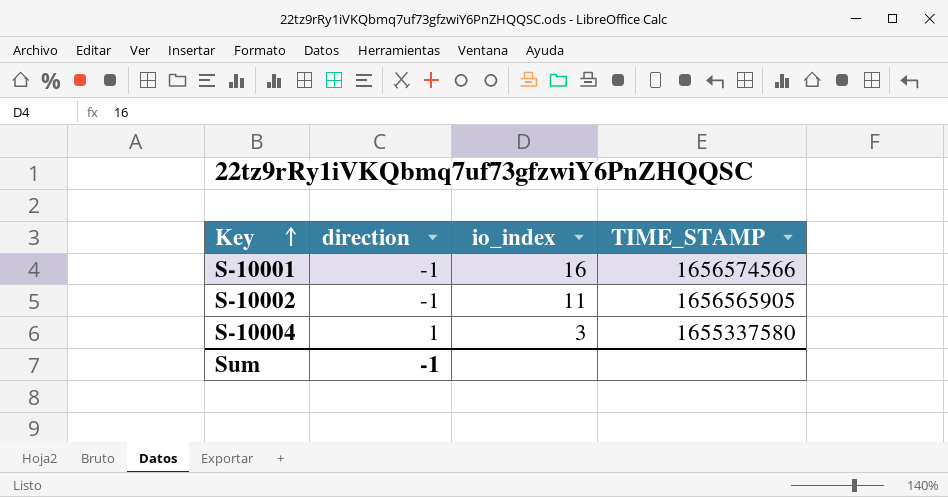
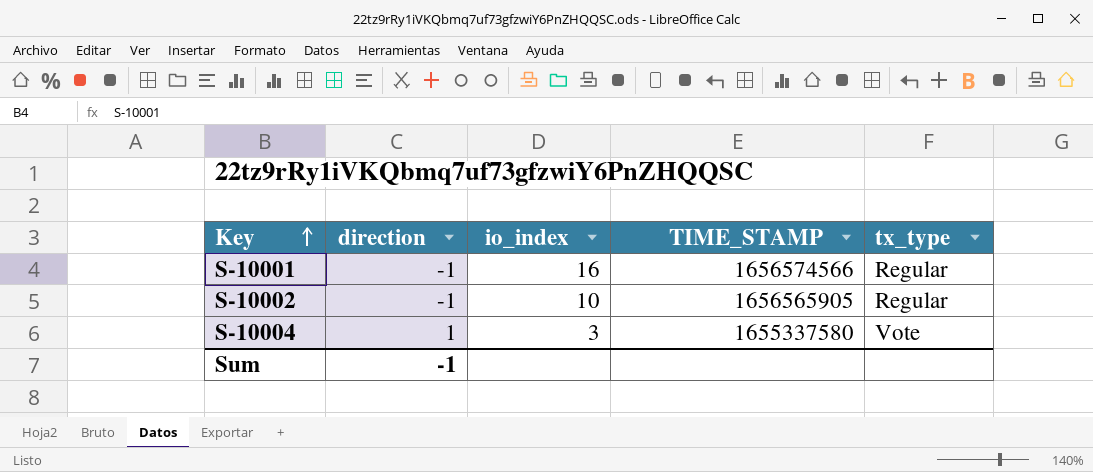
column tx_type | position: none -> 5
S-10002 | io_index: 11 -> 10

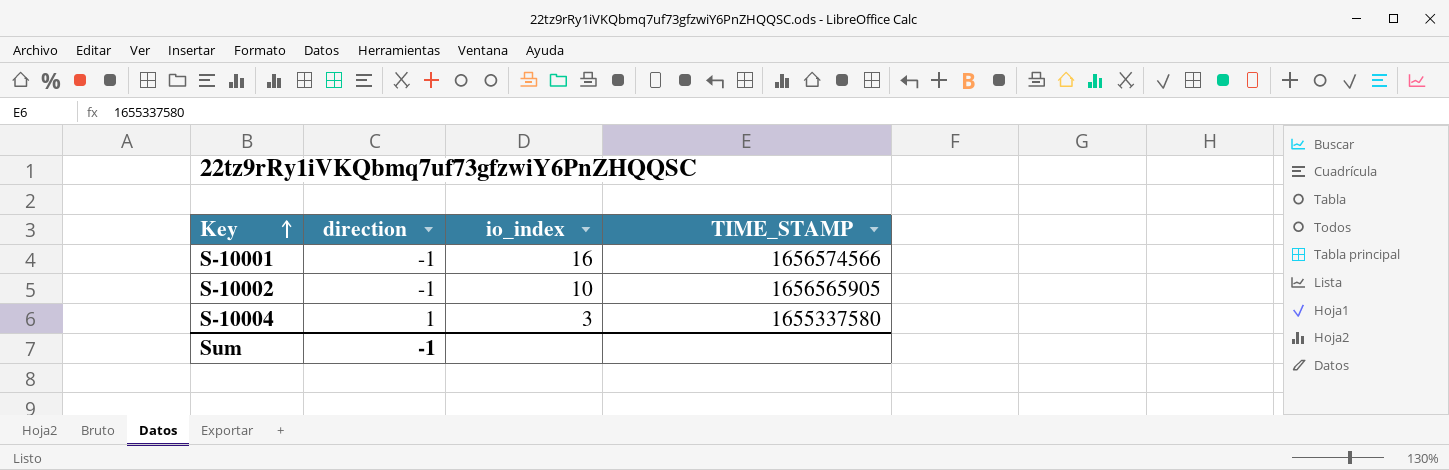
column tx_type | position: 5 -> none

